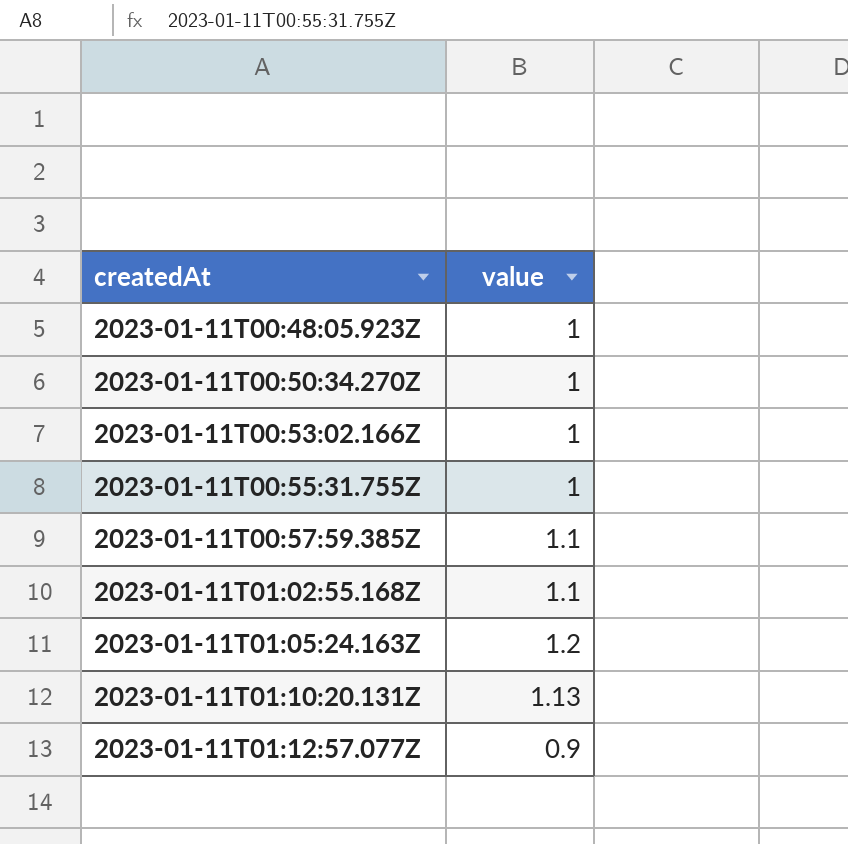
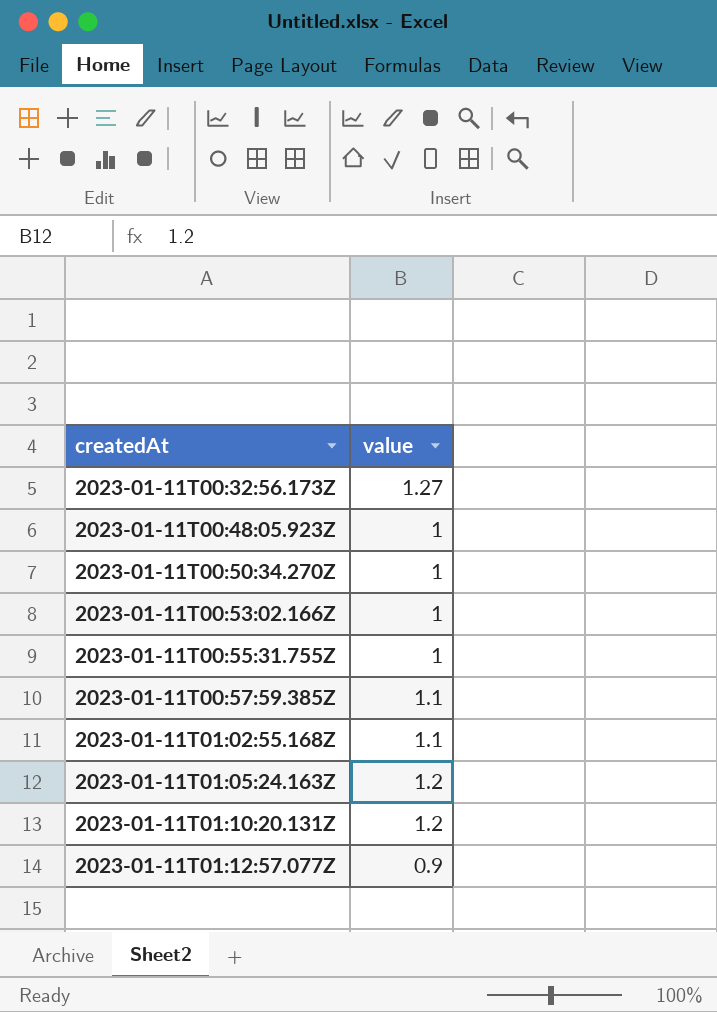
row 2023-01-11T00:32:56.173Z: none -> 1.27
2023-01-11T01:10:20.131Z | value: 1.13 -> 1.2

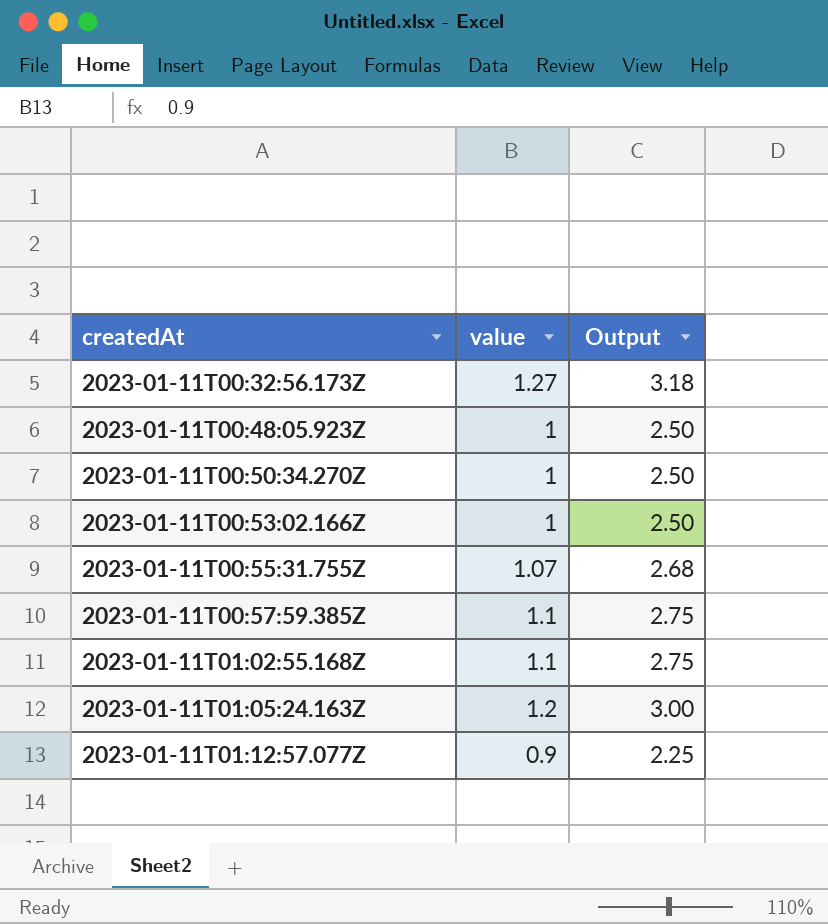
column Output | formula: none -> [value] * 2.5
row 2023-01-11T01:10:20.131Z: 1.2 -> none
2023-01-11T00:55:31.755Z | value: 1 -> 1.07

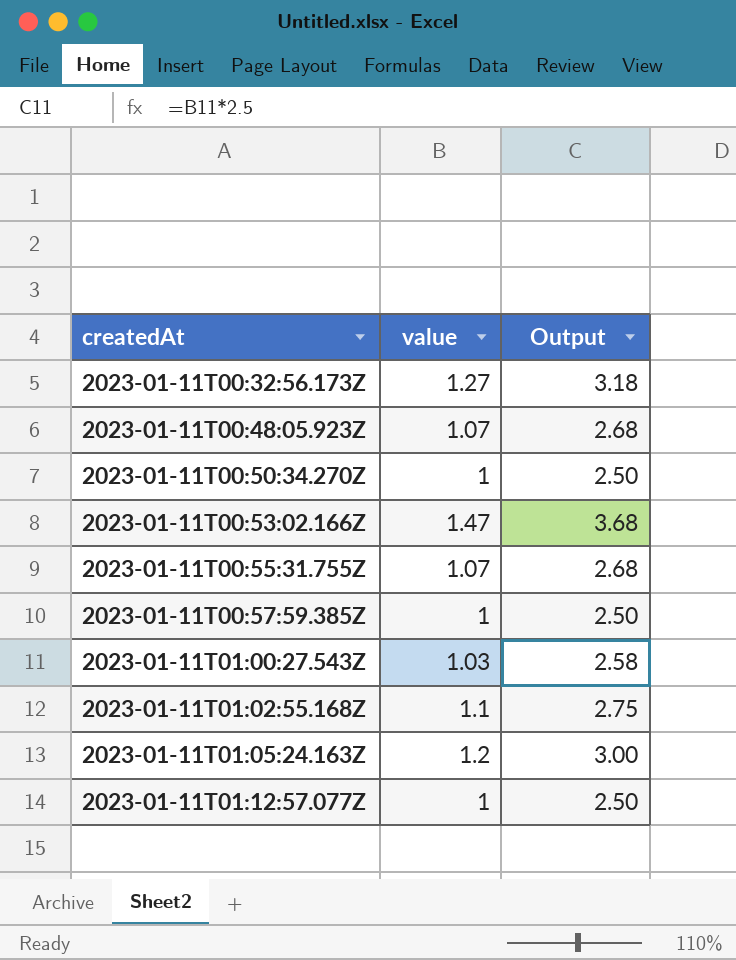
2023-01-11T00:48:05.923Z | value: 1 -> 1.07
2023-01-11T00:48:05.923Z | Output: 2.50 -> 2.68
2023-01-11T00:53:02.166Z | value: 1 -> 1.47
2023-01-11T00:53:02.166Z | Output: 2.50 -> 3.68
2023-01-11T00:57:59.385Z | value: 1.1 -> 1
2023-01-11T00:57:59.385Z | Output: 2.75 -> 2.50
row 2023-01-11T01:00:27.543Z: none -> 1.03 | 2.58
2023-01-11T01:12:57.077Z | value: 0.9 -> 1
2023-01-11T01:12:57.077Z | Output: 2.25 -> 2.50

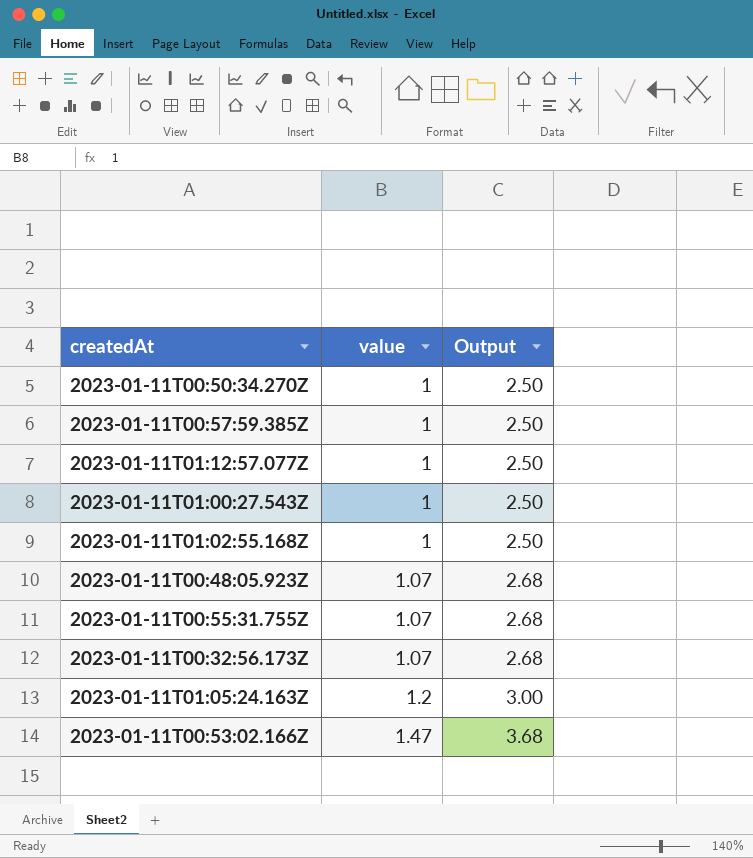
row order: createdAt ascending -> value ascending
2023-01-11T01:00:27.543Z | value: 1.03 -> 1
2023-01-11T01:00:27.543Z | Output: 2.58 -> 2.50
2023-01-11T01:02:55.168Z | value: 1.1 -> 1
2023-01-11T01:02:55.168Z | Output: 2.75 -> 2.50
2023-01-11T00:32:56.173Z | value: 1.27 -> 1.07
2023-01-11T00:32:56.173Z | Output: 3.18 -> 2.68

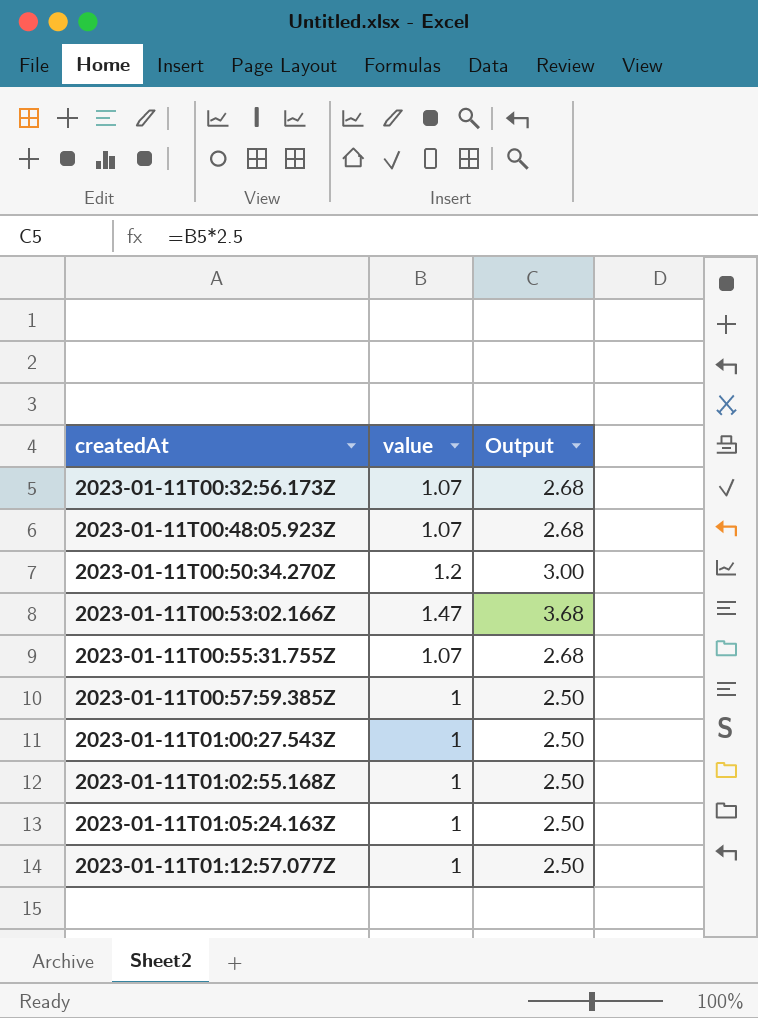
row order: value ascending -> createdAt ascending
2023-01-11T00:50:34.270Z | value: 1 -> 1.2
2023-01-11T00:50:34.270Z | Output: 2.50 -> 3.00
2023-01-11T01:05:24.163Z | value: 1.2 -> 1
2023-01-11T01:05:24.163Z | Output: 3.00 -> 2.50

